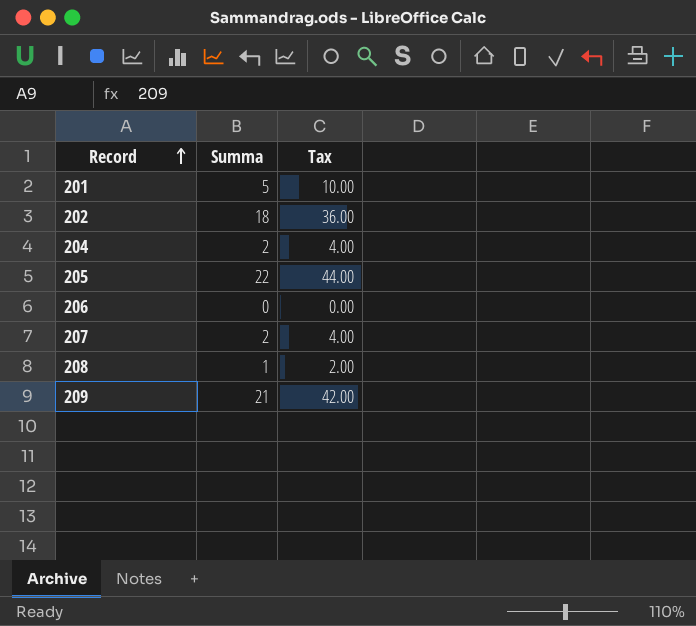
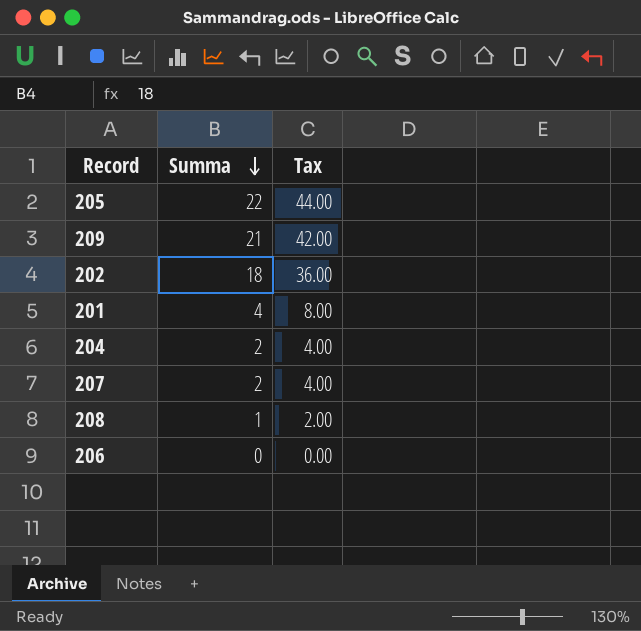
row order: Record ascending -> Summa descending
201 | Summa: 5 -> 4
201 | Tax: 10.00 -> 8.00

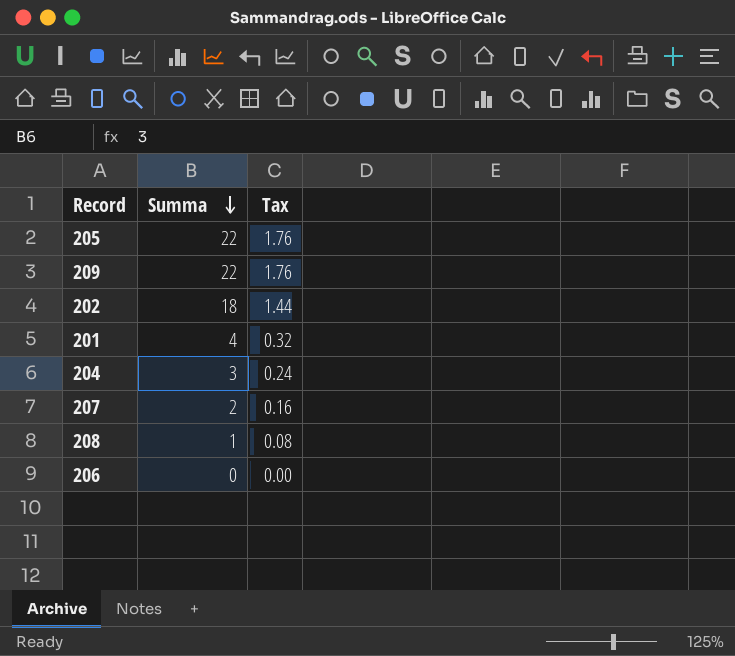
column Tax | formula: [Summa] * 2 -> [Summa] * 0.08
209 | Summa: 21 -> 22
204 | Summa: 2 -> 3

